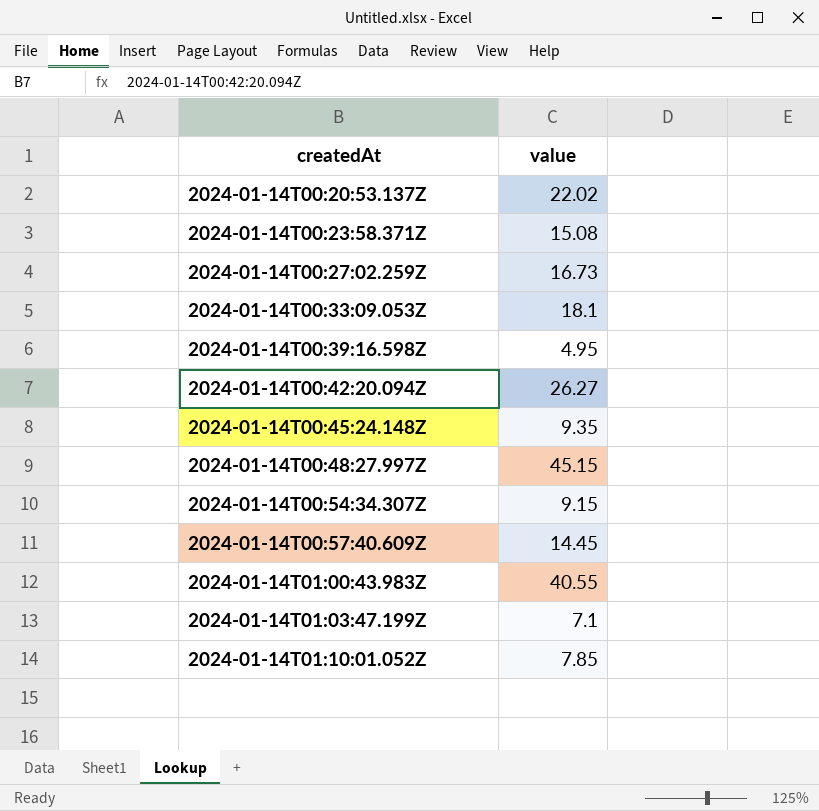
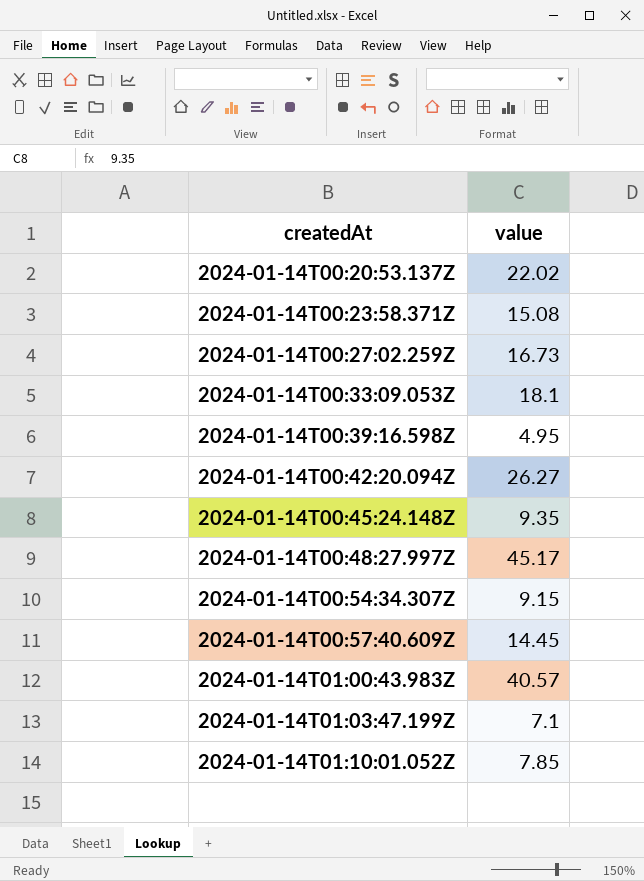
2024-01-14T00:48:27.997Z | value: 45.15 -> 45.17
2024-01-14T01:00:43.983Z | value: 40.55 -> 40.57

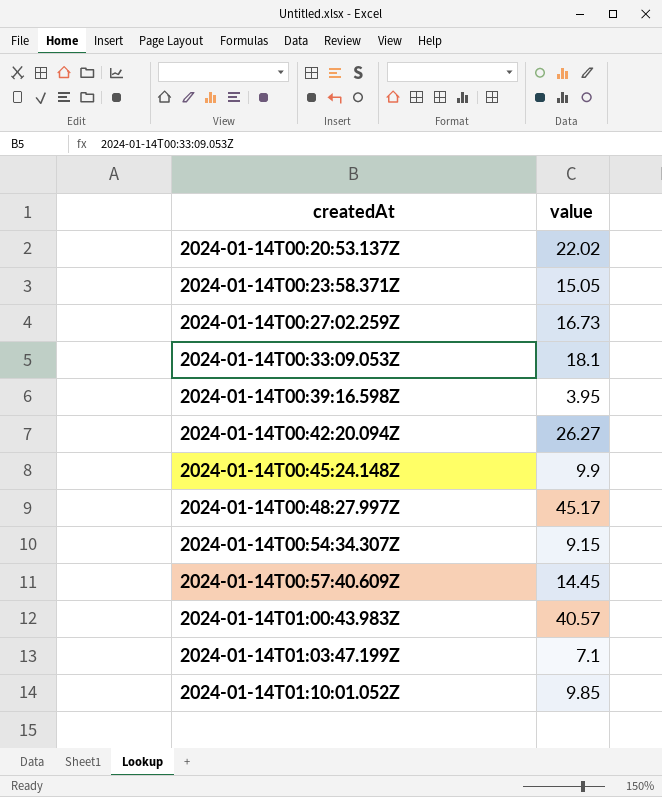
2024-01-14T00:23:58.371Z | value: 15.08 -> 15.05
2024-01-14T00:39:16.598Z | value: 4.95 -> 3.95
2024-01-14T00:45:24.148Z | value: 9.35 -> 9.9
2024-01-14T01:10:01.052Z | value: 7.85 -> 9.85

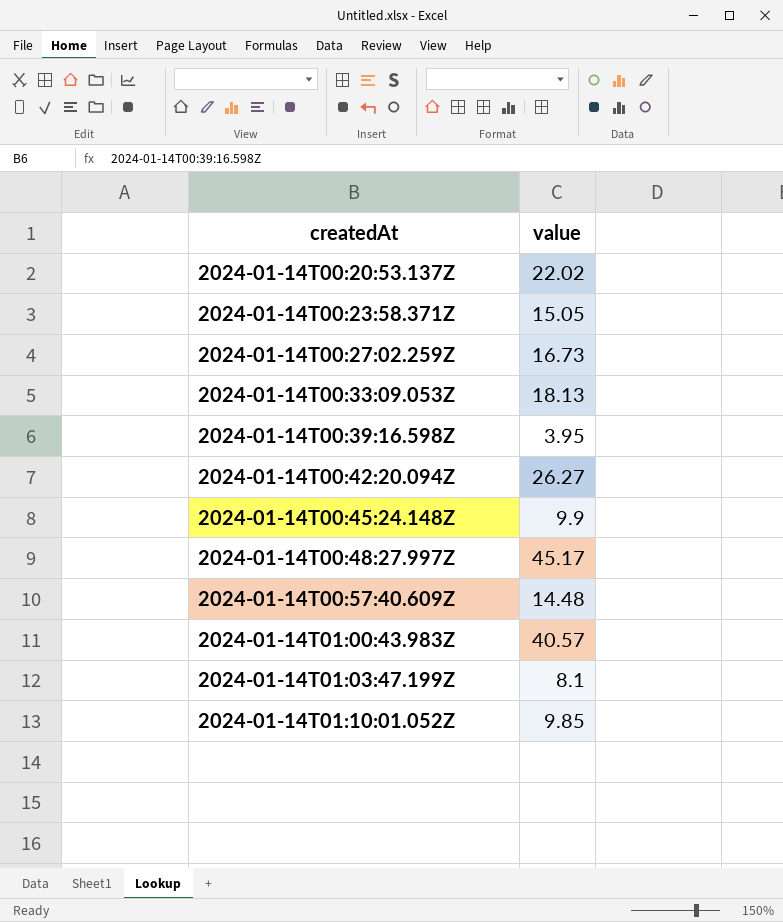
row 2024-01-14T00:54:34.307Z: 9.15 -> none
2024-01-14T00:33:09.053Z | value: 18.1 -> 18.13
2024-01-14T00:57:40.609Z | value: 14.45 -> 14.48
2024-01-14T01:03:47.199Z | value: 7.1 -> 8.1

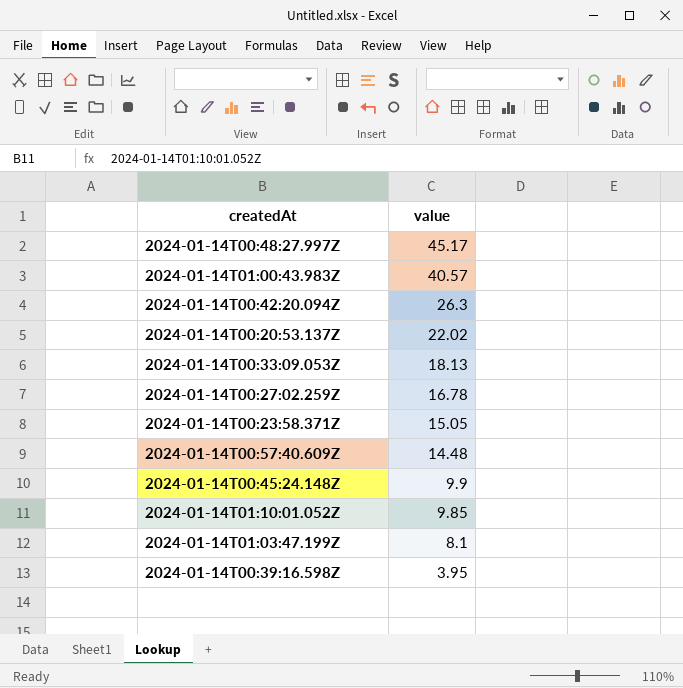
row order: createdAt ascending -> value descending
2024-01-14T00:42:20.094Z | value: 26.27 -> 26.3
2024-01-14T00:27:02.259Z | value: 16.73 -> 16.78

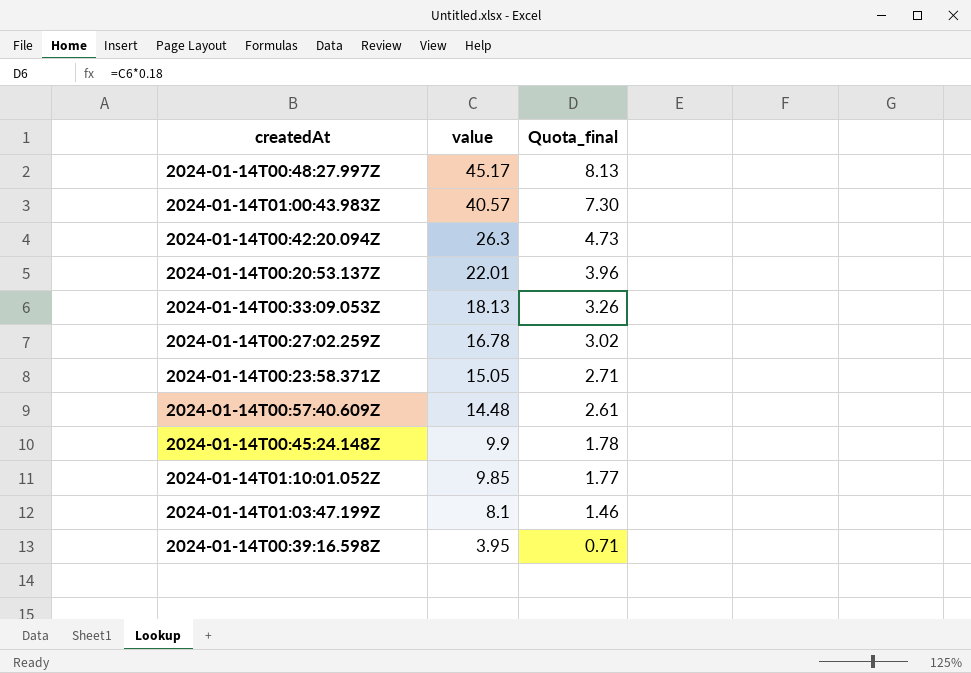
column Quota_final | formula: none -> [value] * 0.18
2024-01-14T00:20:53.137Z | value: 22.02 -> 22.01

